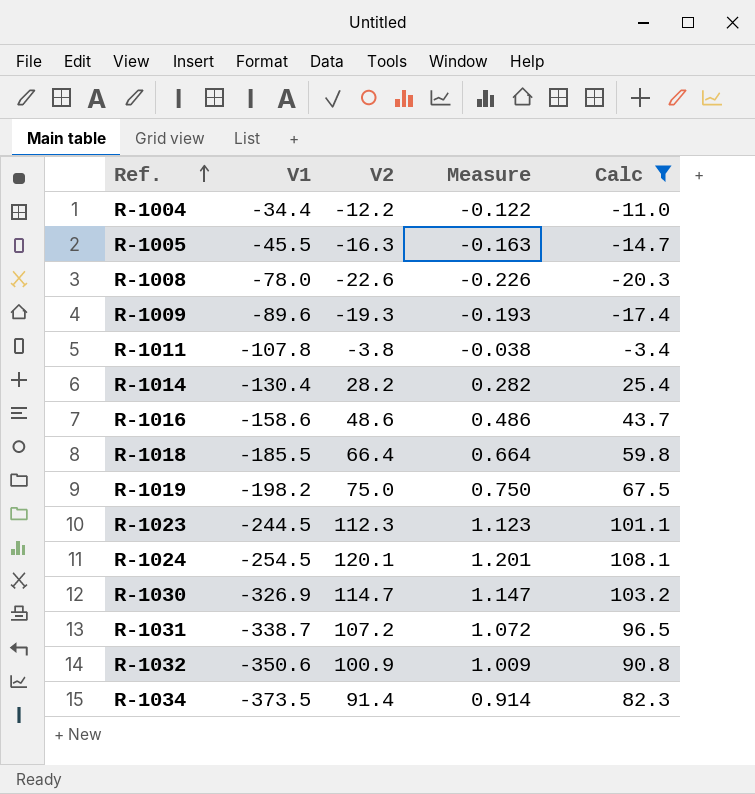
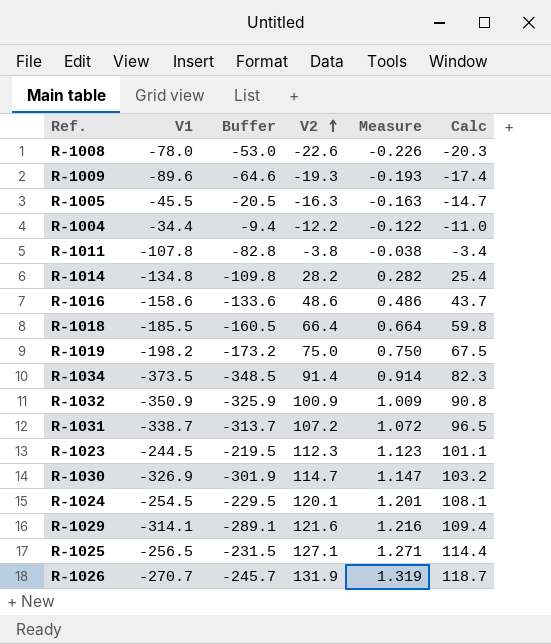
filter: Calc <= 108.1 -> none
row order: Ref. ascending -> V2 ascending
column Buffer | formula: none -> [V1] + 25
R-1014 | V1: -130.4 -> -134.8
R-1032 | V1: -350.6 -> -350.9

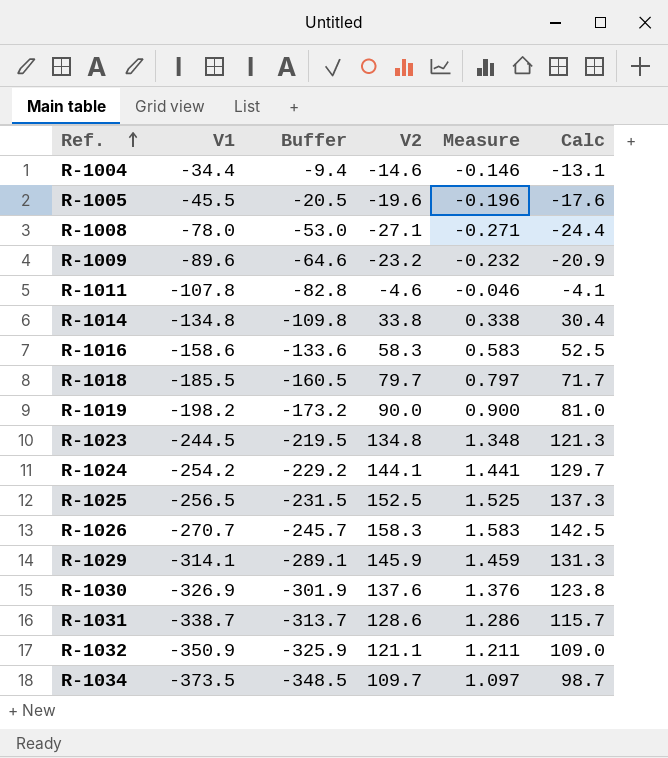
row order: V2 ascending -> Ref. ascending
R-1004 | V2: -12.2 -> -14.6
R-1004 | Measure: -0.122 -> -0.146
R-1004 | Calc: -11.0 -> -13.1
R-1005 | V2: -16.3 -> -19.6
R-1005 | Measure: -0.163 -> -0.196
R-1005 | Calc: -14.7 -> -17.6
R-1008 | V2: -22.6 -> -27.1
R-1008 | Measure: -0.226 -> -0.271
R-1008 | Calc: -20.3 -> -24.4
R-1009 | V2: -19.3 -> -23.2
R-1009 | Measure: -0.193 -> -0.232
R-1009 | Calc: -17.4 -> -20.9
R-1011 | V2: -3.8 -> -4.6
R-1011 | Measure: -0.038 -> -0.046
R-1011 | Calc: -3.4 -> -4.1
R-1014 | V2: 28.2 -> 33.8
R-1014 | Measure: 0.282 -> 0.338
R-1014 | Calc: 25.4 -> 30.4
R-1016 | V2: 48.6 -> 58.3
R-1016 | Measure: 0.486 -> 0.583
R-1016 | Calc: 43.7 -> 52.5
R-1018 | V2: 66.4 -> 79.7
R-1018 | Measure: 0.664 -> 0.797
R-1018 | Calc: 59.8 -> 71.7
R-1019 | V2: 75.0 -> 90.0
R-1019 | Measure: 0.750 -> 0.900
R-1019 | Calc: 67.5 -> 81.0
R-1023 | V2: 112.3 -> 134.8
R-1023 | Measure: 1.123 -> 1.348
R-1023 | Calc: 101.1 -> 121.3
R-1024 | V1: -254.5 -> -254.2
R-1024 | Buffer: -229.5 -> -229.2
R-1024 | V2: 120.1 -> 144.1
R-1024 | Measure: 1.201 -> 1.441
R-1024 | Calc: 108.1 -> 129.7
R-1025 | V2: 127.1 -> 152.5
R-1025 | Measure: 1.271 -> 1.525
R-1025 | Calc: 114.4 -> 137.3
R-1026 | V2: 131.9 -> 158.3
R-1026 | Measure: 1.319 -> 1.583
R-1026 | Calc: 118.7 -> 142.5
R-1029 | V2: 121.6 -> 145.9
R-1029 | Measure: 1.216 -> 1.459
R-1029 | Calc: 109.4 -> 131.3
R-1030 | V2: 114.7 -> 137.6
R-1030 | Measure: 1.147 -> 1.376
R-1030 | Calc: 103.2 -> 123.8
R-1031 | V2: 107.2 -> 128.6
R-1031 | Measure: 1.072 -> 1.286
R-1031 | Calc: 96.5 -> 115.7
R-1032 | V2: 100.9 -> 121.1
R-1032 | Measure: 1.009 -> 1.211
R-1032 | Calc: 90.8 -> 109.0
R-1034 | V2: 91.4 -> 109.7
R-1034 | Measure: 0.914 -> 1.097
R-1034 | Calc: 82.3 -> 98.7

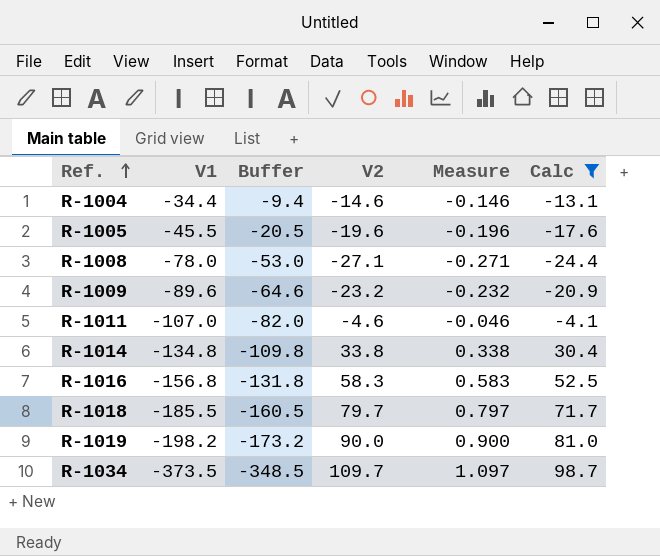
filter: none -> Calc <= 98.7
R-1011 | V1: -107.8 -> -107.0
R-1011 | Buffer: -82.8 -> -82.0
R-1016 | V1: -158.6 -> -156.8
R-1016 | Buffer: -133.6 -> -131.8

